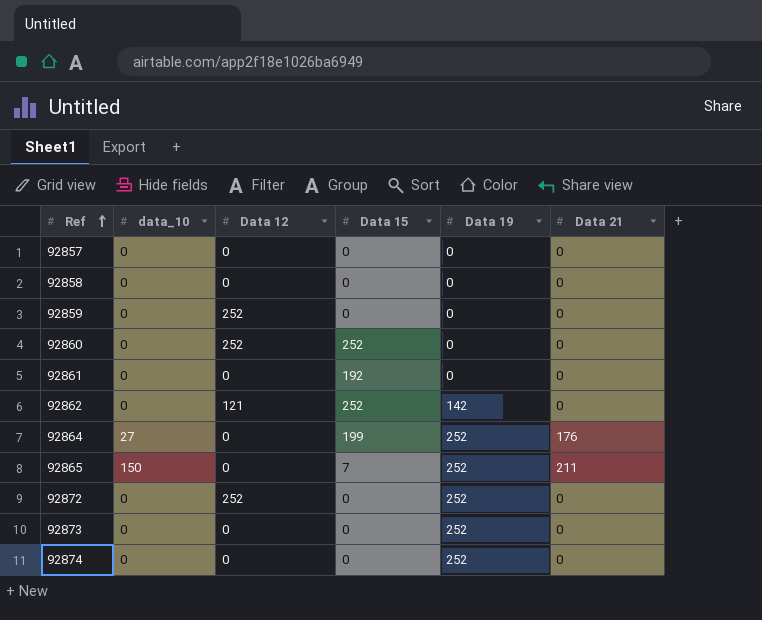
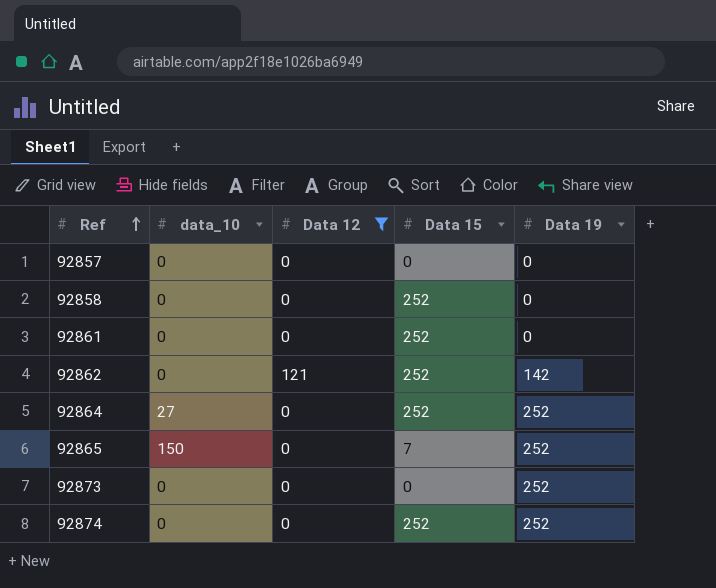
filter: none -> Data 12 != 252
column Data 21 | position: 6 -> none
92858 | Data 15: 0 -> 252
92861 | Data 15: 192 -> 252
92864 | Data 15: 199 -> 252
92874 | Data 15: 0 -> 252

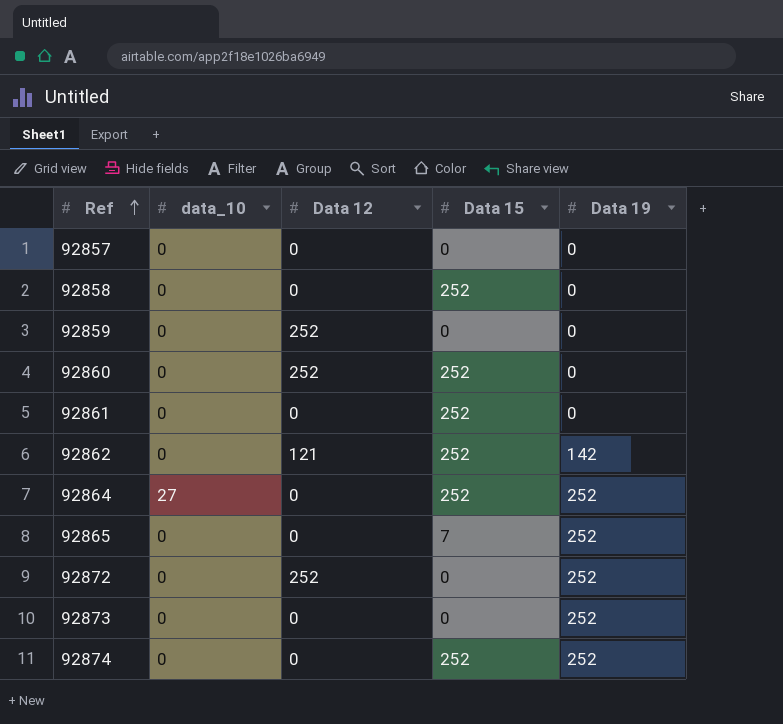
filter: Data 12 != 252 -> none
92865 | data_10: 150 -> 0

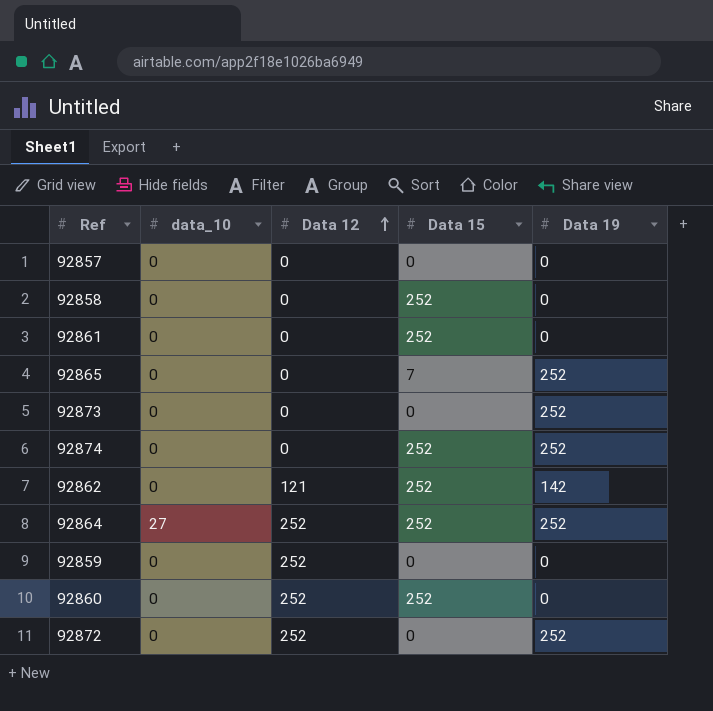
row order: Ref ascending -> Data 12 ascending
92864 | Data 12: 0 -> 252

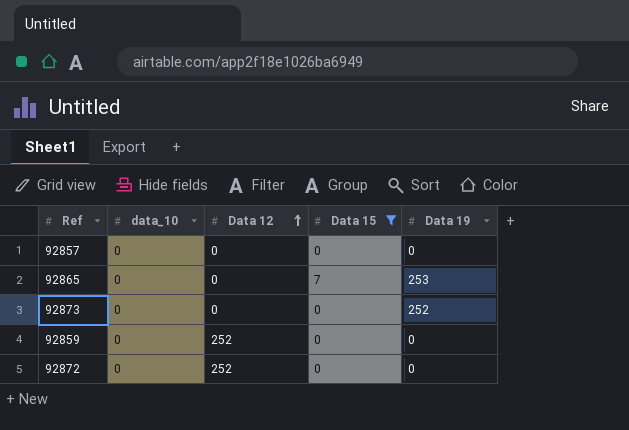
filter: none -> Data 15 != 252
92865 | Data 19: 252 -> 253
92872 | Data 19: 252 -> 0

